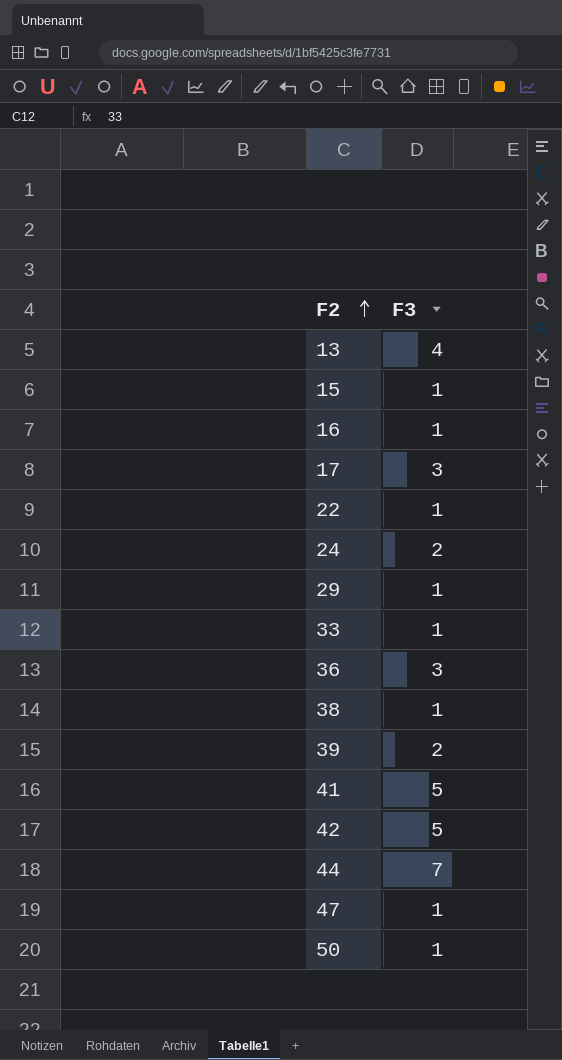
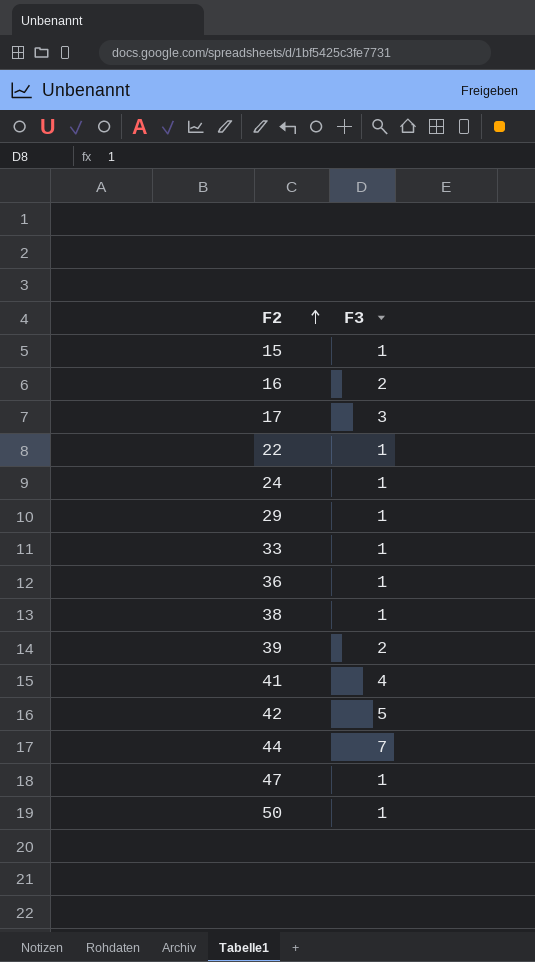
row 13: 4 -> none
16 | F3: 1 -> 2
24 | F3: 2 -> 1
36 | F3: 3 -> 1
41 | F3: 5 -> 4

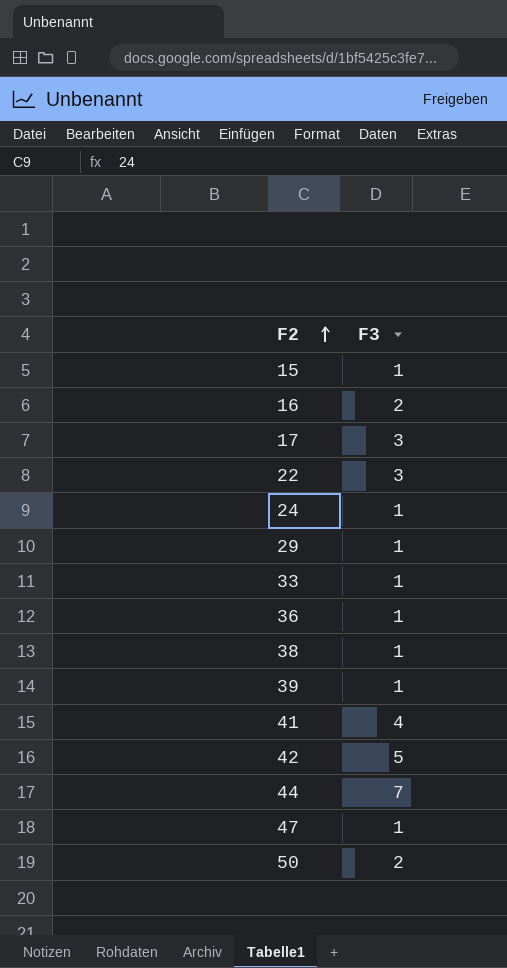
22 | F3: 1 -> 3
39 | F3: 2 -> 1
50 | F3: 1 -> 2

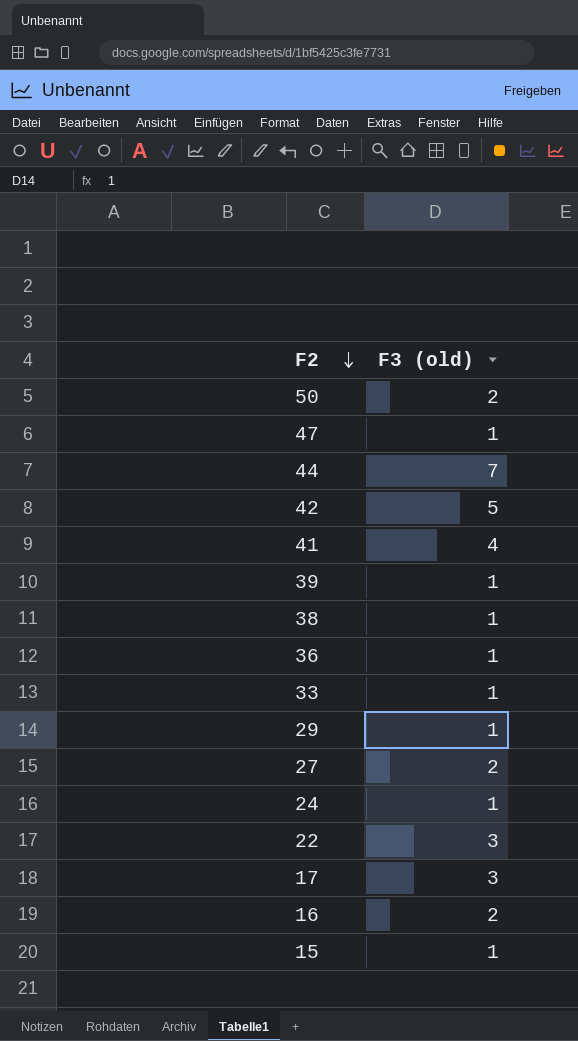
row order: F2 ascending -> F2 descending
column name: F3 -> F3 (old)
row 27: none -> 2

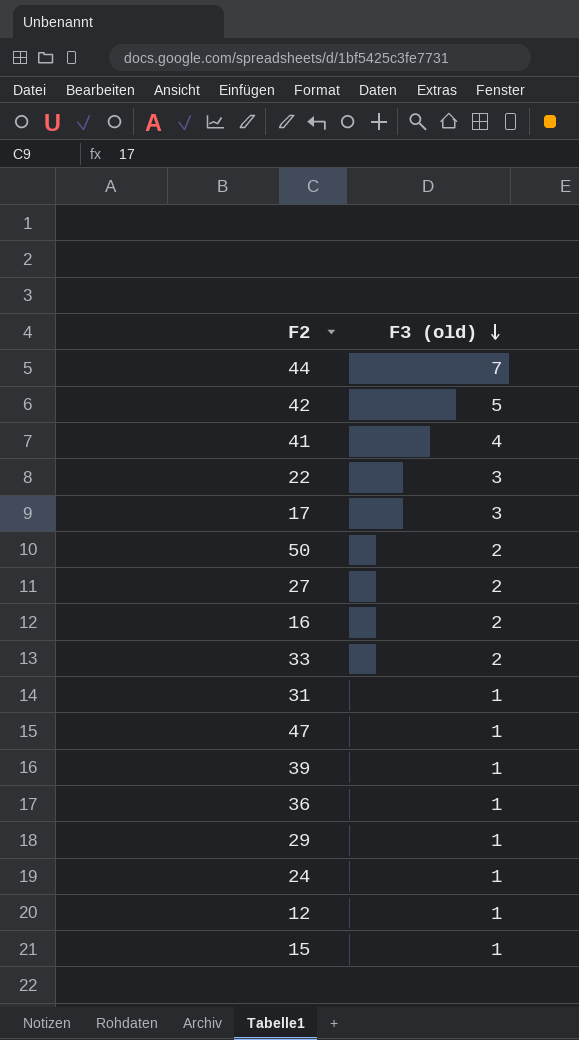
row order: F2 descending -> F3 (old) descending
row 38: 1 -> none
33 | F3 (old): 1 -> 2
row 31: none -> 1
row 12: none -> 1

